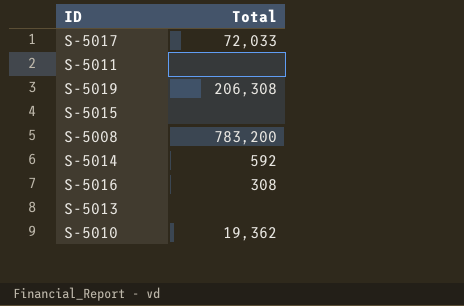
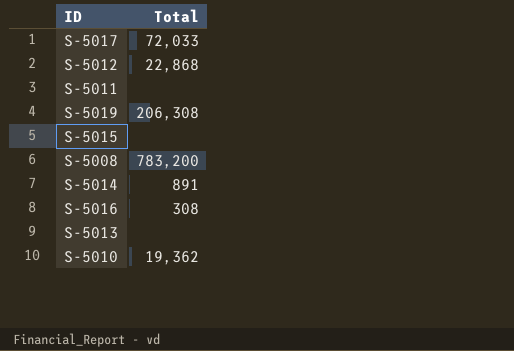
row S-5012: none -> 22,868
S-5014 | Total: 592 -> 891

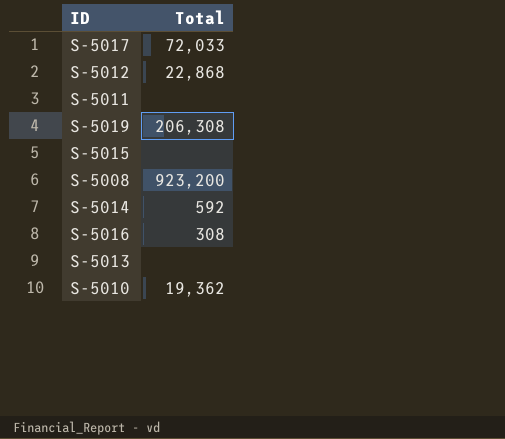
S-5008 | Total: 783,200 -> 923,200
S-5014 | Total: 891 -> 592

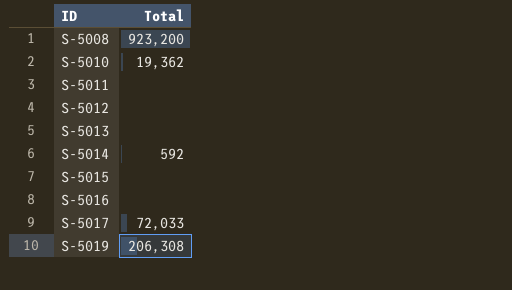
row order: none -> ID ascending
S-5012 | Total: 22,868 -> none
S-5016 | Total: 308 -> none

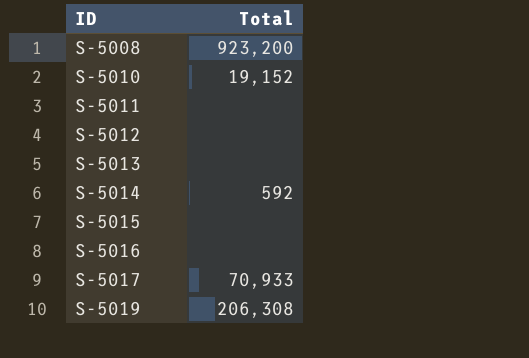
S-5010 | Total: 19,362 -> 19,152
S-5017 | Total: 72,033 -> 70,933

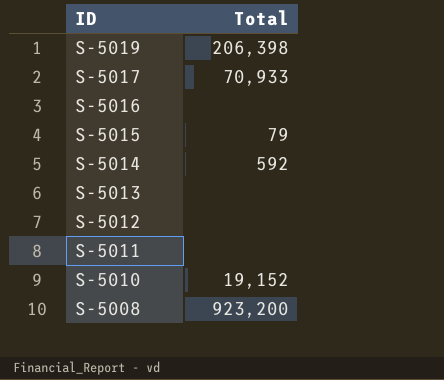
row order: ID ascending -> ID descending
S-5019 | Total: 206,308 -> 206,398
S-5015 | Total: none -> 79

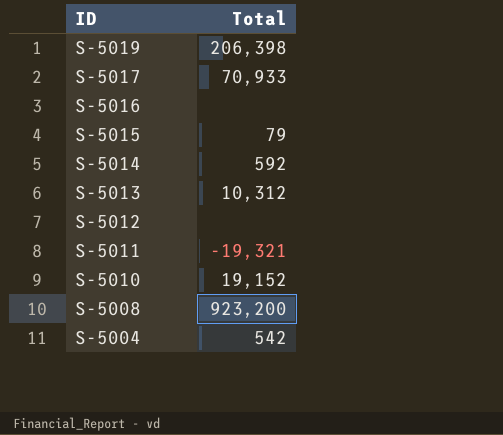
S-5013 | Total: none -> 10,312
S-5011 | Total: none -> -19,321
row S-5004: none -> 542

